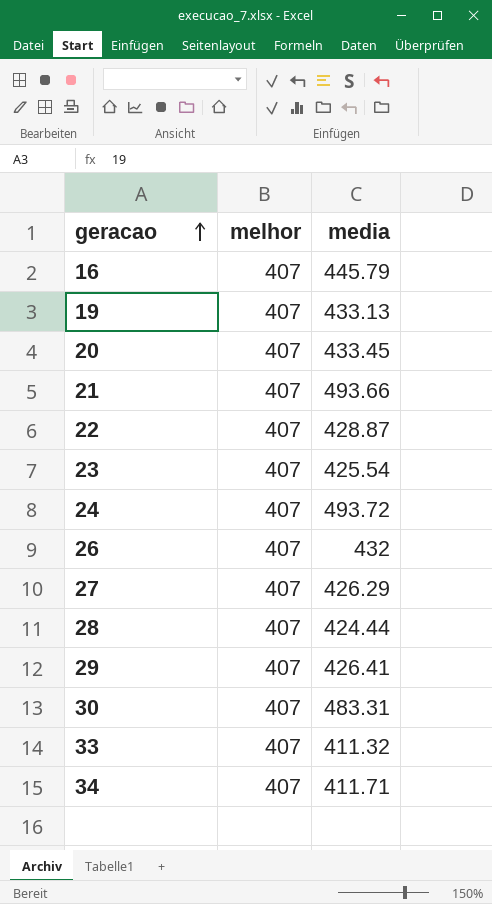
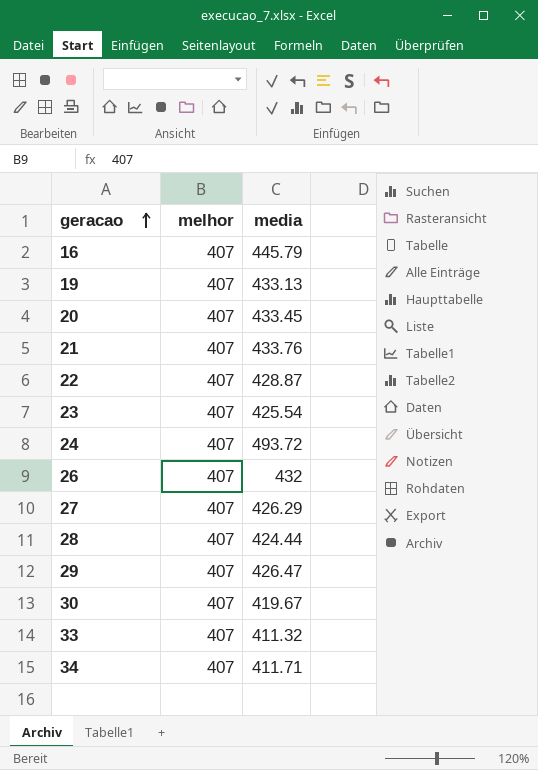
21 | media: 493.66 -> 433.76
29 | media: 426.41 -> 426.47
30 | media: 483.31 -> 419.67

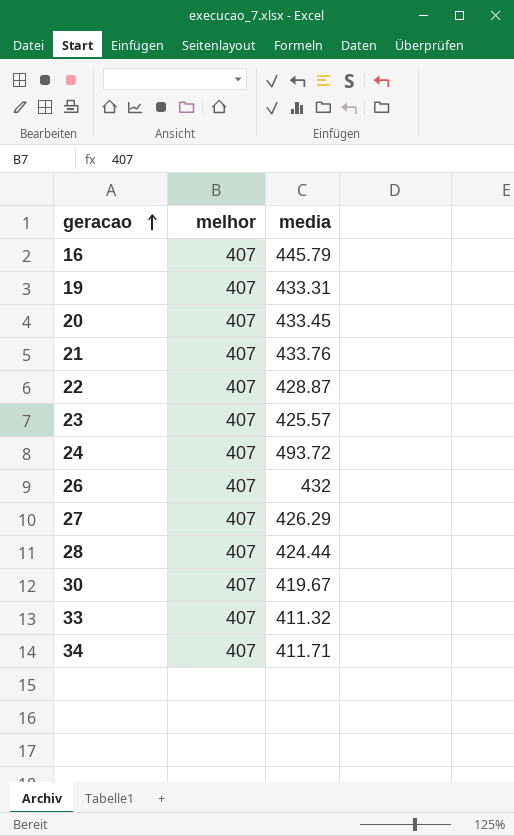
row 29: 407 | 426.47 -> none
19 | media: 433.13 -> 433.31
23 | media: 425.54 -> 425.57

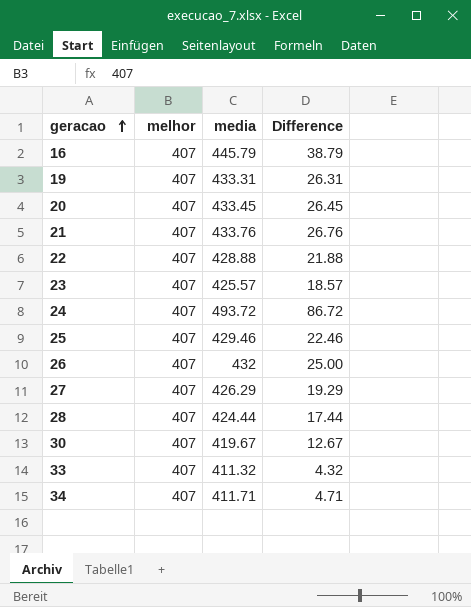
column Difference | formula: none -> [media] - [melhor]
22 | media: 428.87 -> 428.88
row 25: none -> 407 | 429.46 | 22.46

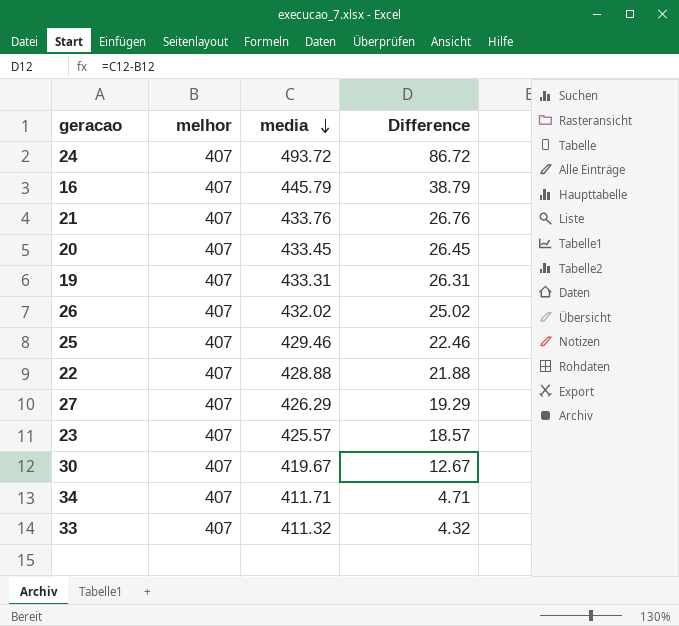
row order: geracao ascending -> media descending
row 28: 407 | 424.44 | 17.44 -> none
26 | media: 432 -> 432.02
26 | Difference: 25.00 -> 25.02

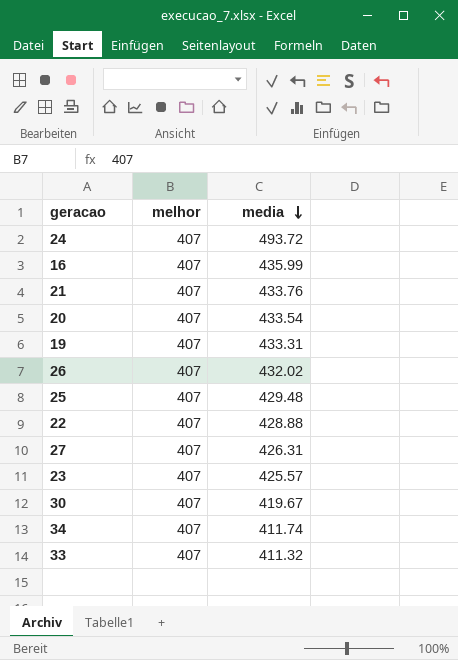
column Difference | formula: [media] - [melhor] -> none
16 | media: 445.79 -> 435.99
20 | media: 433.45 -> 433.54
25 | media: 429.46 -> 429.48
27 | media: 426.29 -> 426.31
34 | media: 411.71 -> 411.74

